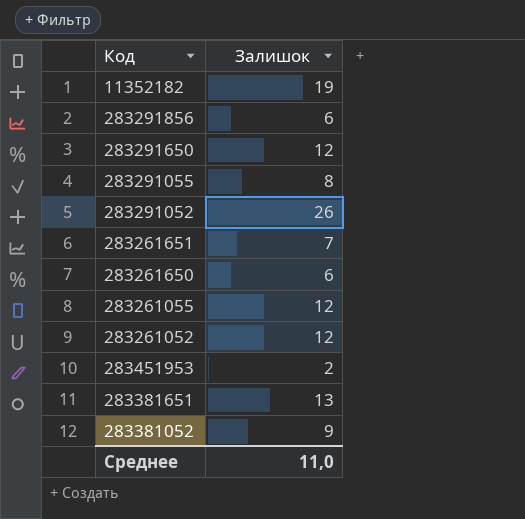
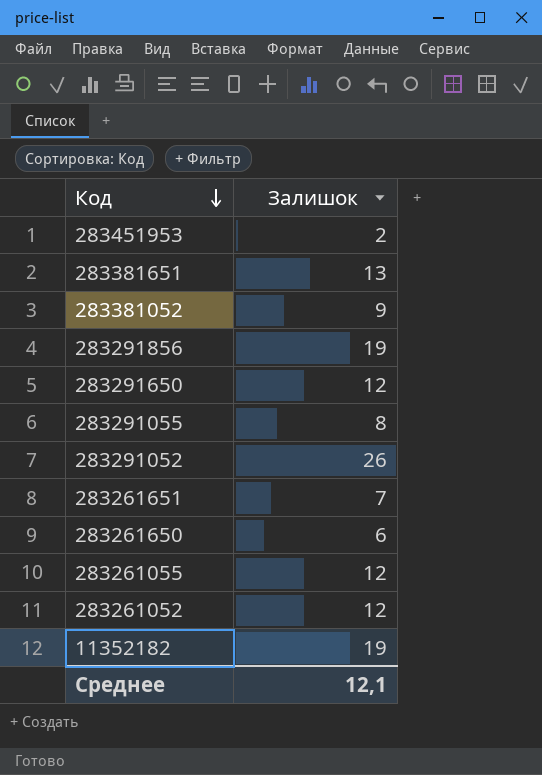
row order: none -> Код descending
283291856 | Залишок: 6 -> 19
Среднее | Залишок: 11,0 -> 12,1

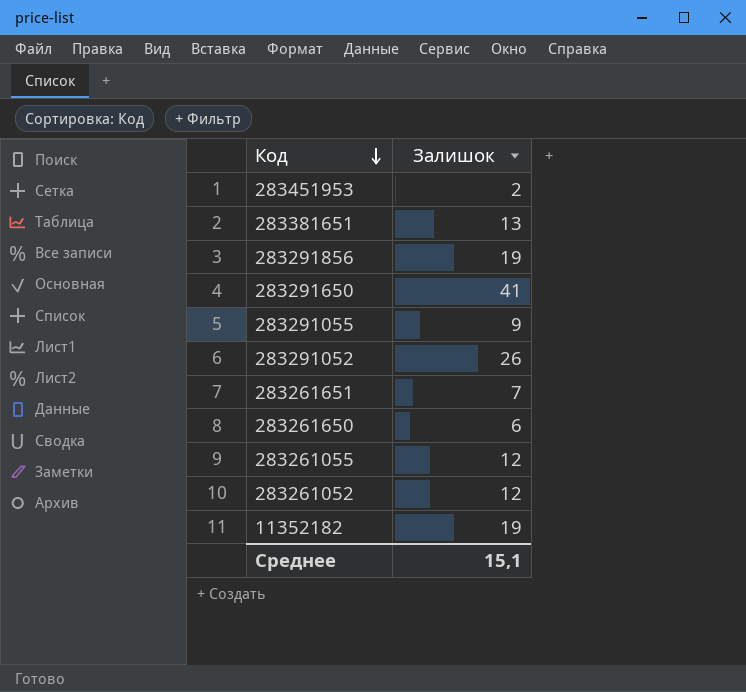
row 283381052: 9 -> none
283291650 | Залишок: 12 -> 41
283291055 | Залишок: 8 -> 9
Среднее | Залишок: 12,1 -> 15,1

